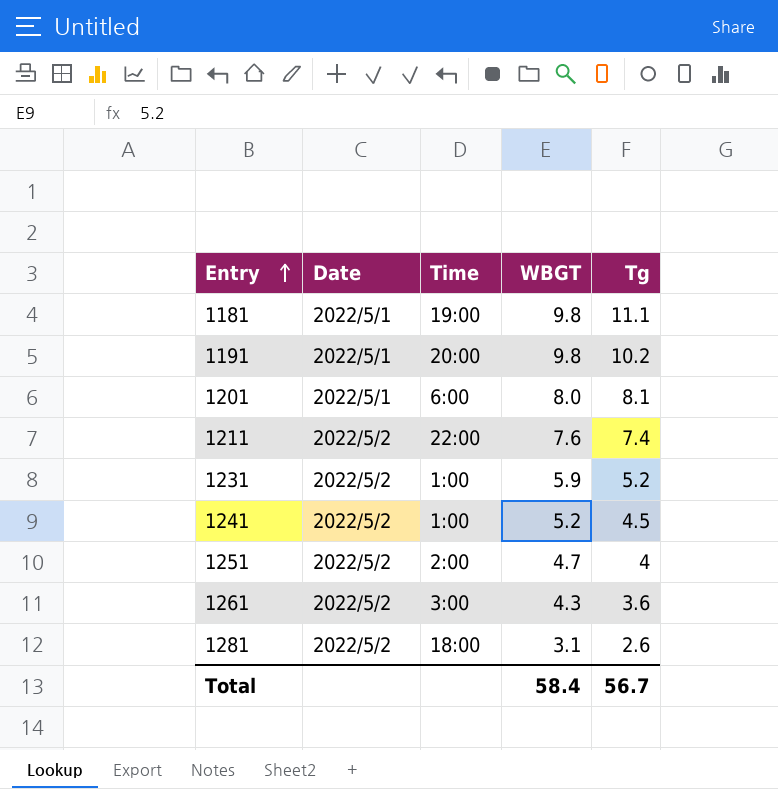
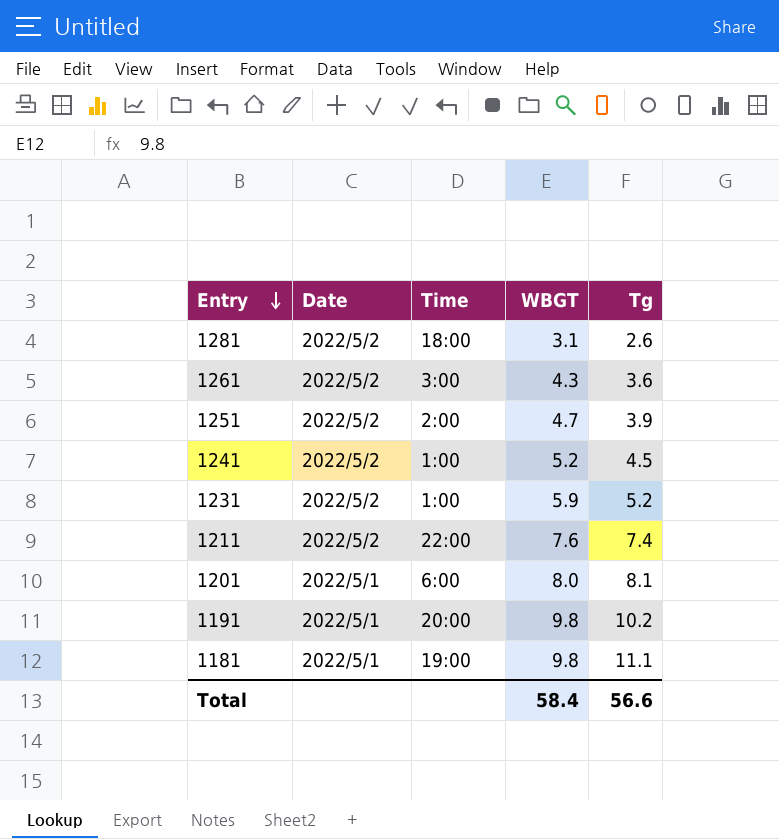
row order: Entry ascending -> Entry descending
1251 | Tg: 4 -> 3.9
Total | Tg: 56.7 -> 56.6

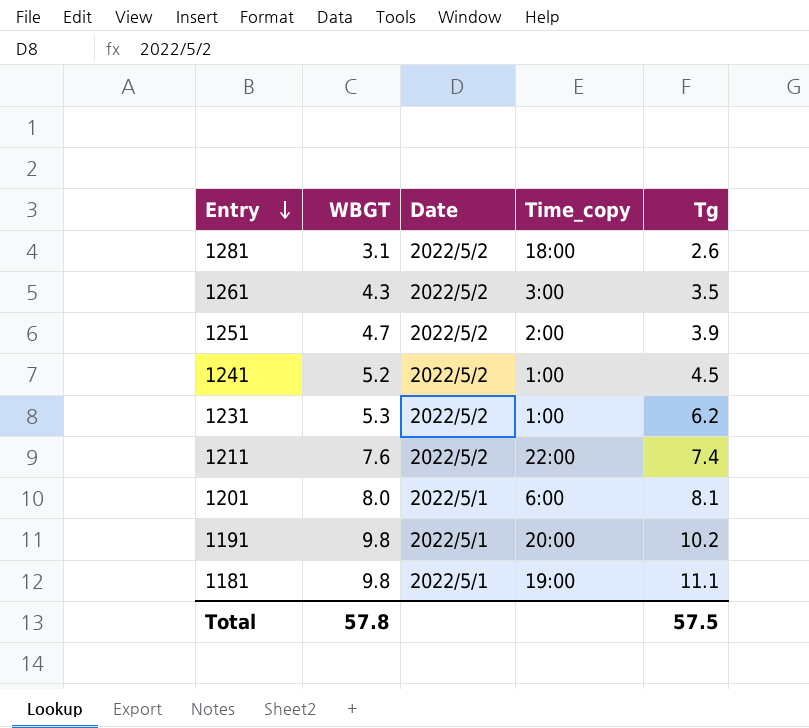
column WBGT | position: 4 -> 2
column name: Time -> Time_copy
1261 | Tg: 3.6 -> 3.5
1231 | WBGT: 5.9 -> 5.3
1231 | Tg: 5.2 -> 6.2
Total | WBGT: 58.4 -> 57.8
Total | Tg: 56.6 -> 57.5

